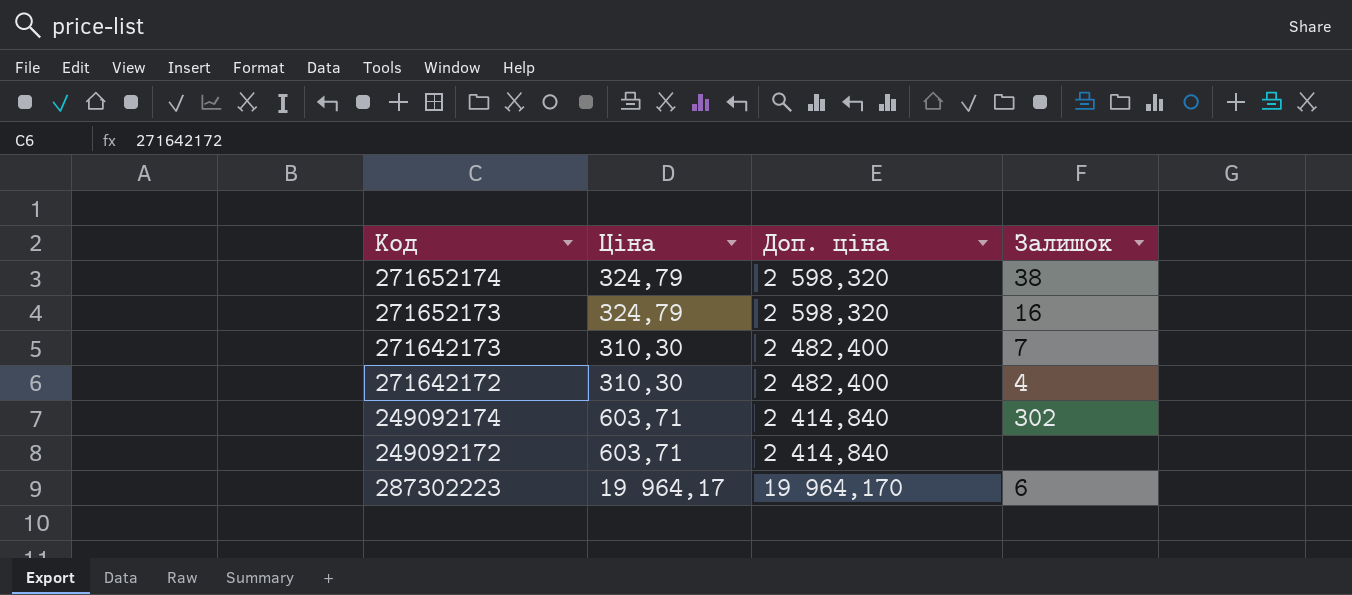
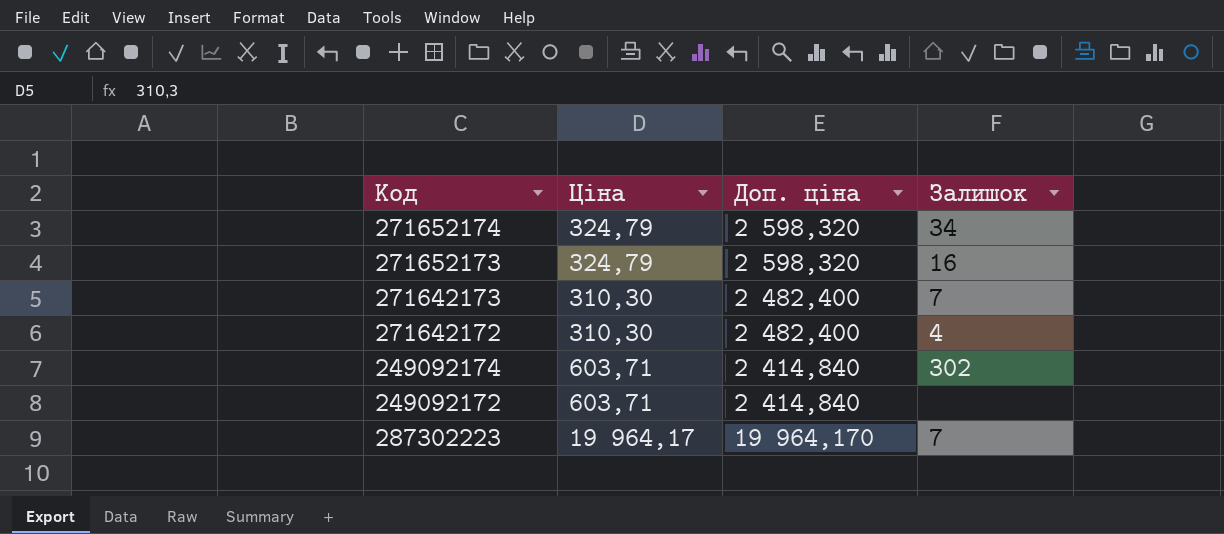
271652174 | Залишок: 38 -> 34
287302223 | Залишок: 6 -> 7

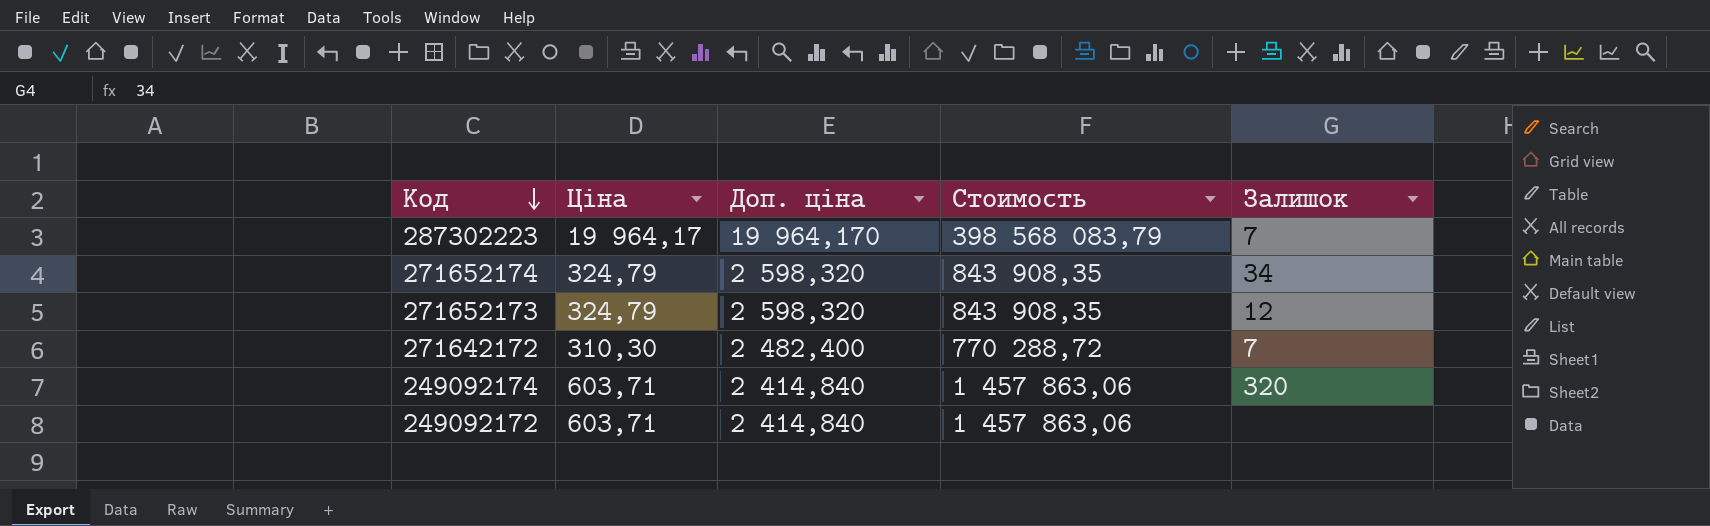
row order: none -> Код descending
column Стоимость | formula: none -> [Ціна] * [Доп. ціна]
row 271642173: 310,30 | 2 482,400 | 7 -> none
271652173 | Залишок: 16 -> 12
271642172 | Залишок: 4 -> 7
249092174 | Залишок: 302 -> 320

